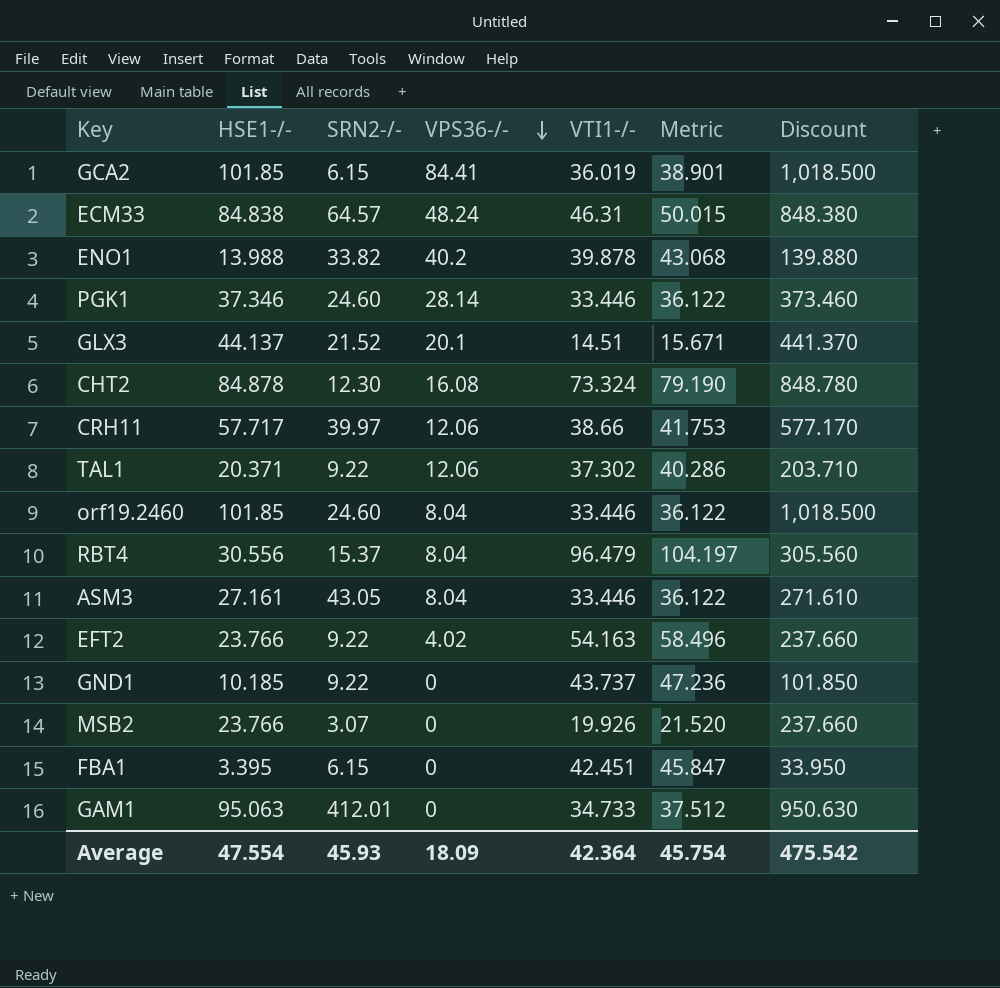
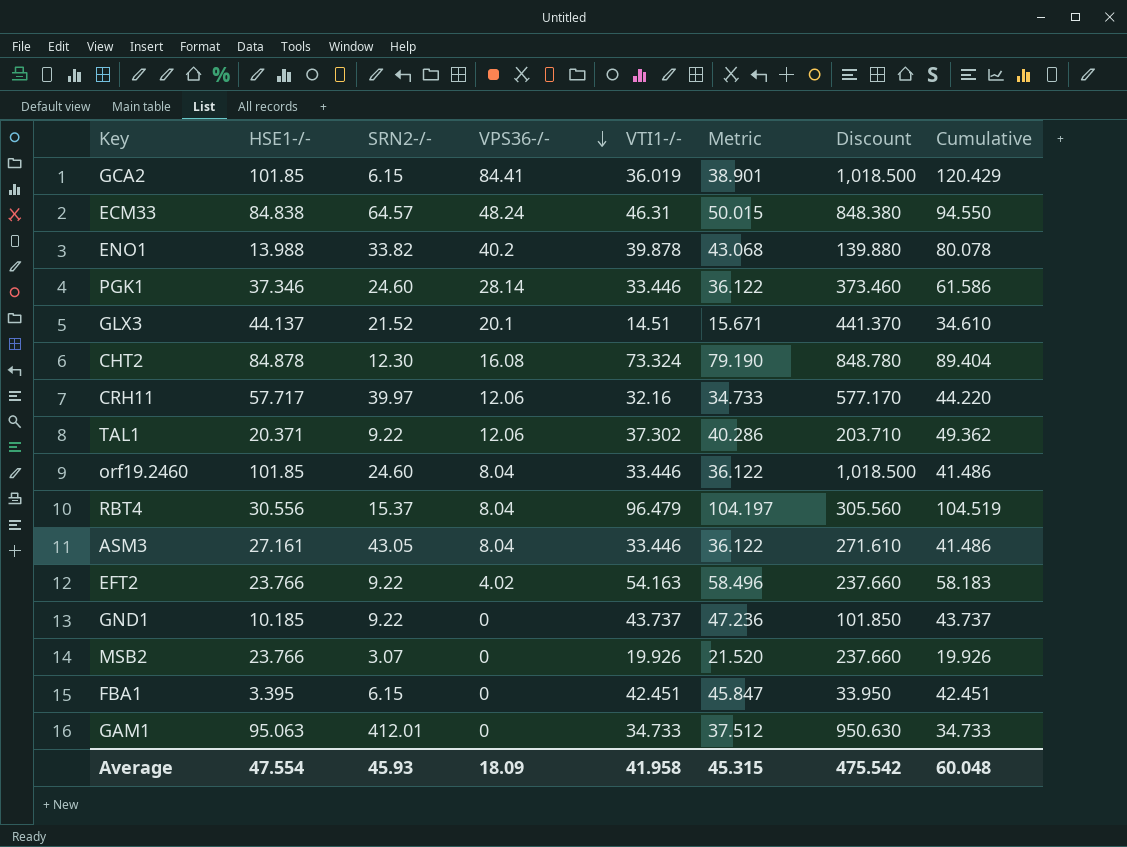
column Cumulative | formula: none -> [VPS36-/-] + [VTI1-/-]
CRH11 | VTI1-/-: 38.66 -> 32.16
CRH11 | Metric: 41.753 -> 34.733
Average | VTI1-/-: 42.364 -> 41.958
Average | Metric: 45.754 -> 45.315

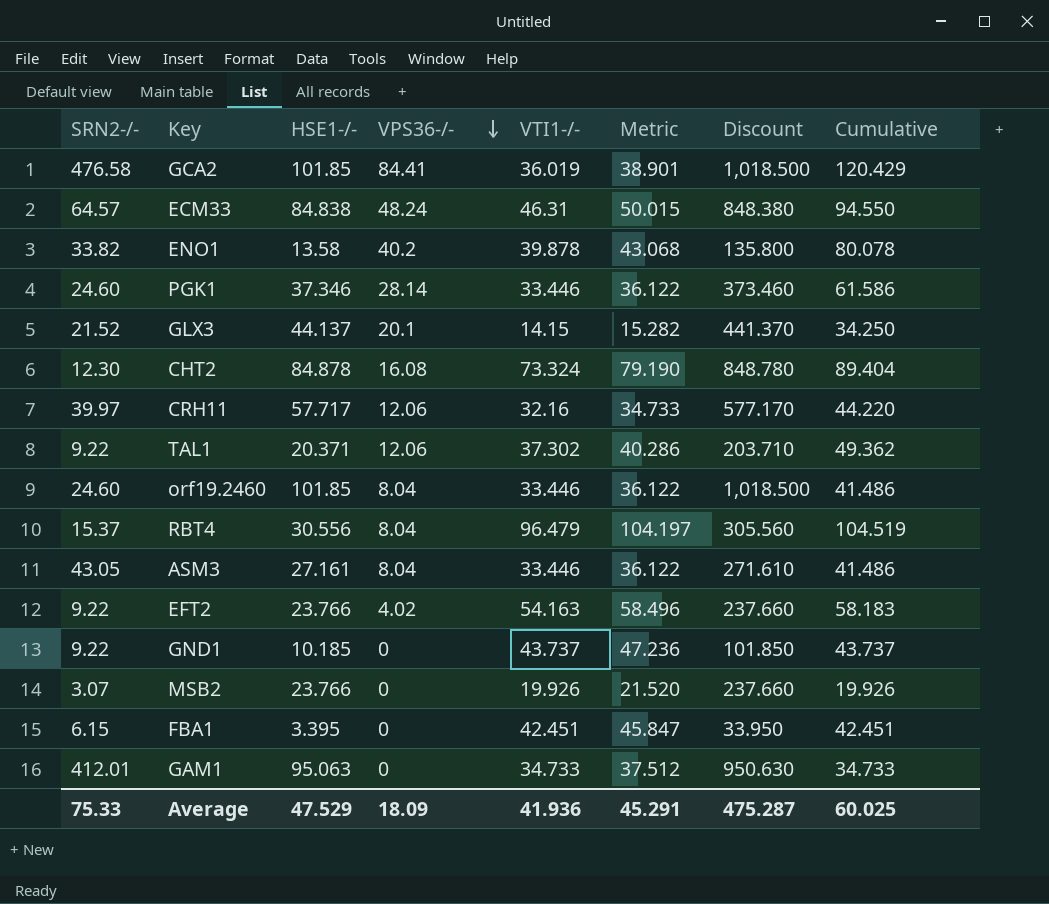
column SRN2-/- | position: 3 -> 1
GCA2 | SRN2-/-: 6.15 -> 476.58
ENO1 | HSE1-/-: 13.988 -> 13.58
ENO1 | Discount: 139.880 -> 135.800
GLX3 | VTI1-/-: 14.51 -> 14.15
GLX3 | Metric: 15.671 -> 15.282
GLX3 | Cumulative: 34.610 -> 34.250
Average | SRN2-/-: 45.93 -> 75.33
Average | HSE1-/-: 47.554 -> 47.529
Average | VTI1-/-: 41.958 -> 41.936
Average | Metric: 45.315 -> 45.291
Average | Discount: 475.542 -> 475.287
Average | Cumulative: 60.048 -> 60.025

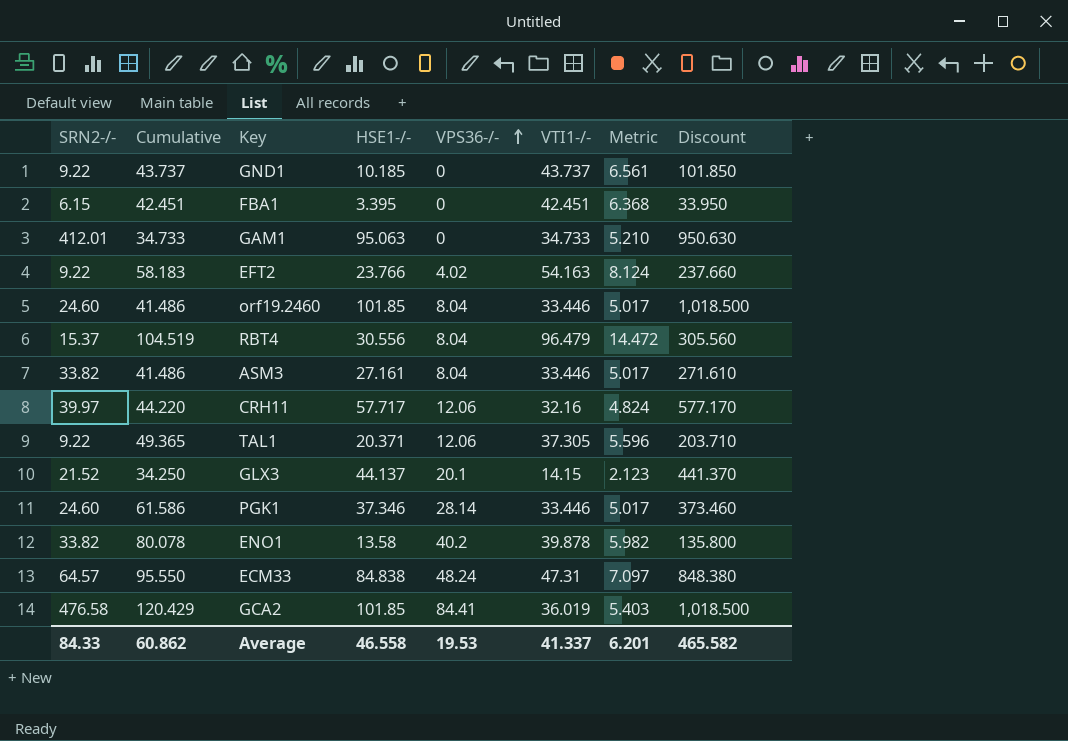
row order: VPS36-/- descending -> VPS36-/- ascending
column Cumulative | position: 8 -> 2
column Metric | formula: [VTI1-/-] * 1.08 -> [VTI1-/-] * 0.15
row CHT2: 12.30 | 84.878 | 16.08 | 73.324 | 79.190 | 848.780 | 89.404 -> none
row MSB2: 3.07 | 23.766 | 0 | 19.926 | 21.520 | 237.660 | 19.926 -> none
ASM3 | SRN2-/-: 43.05 -> 33.82
TAL1 | Cumulative: 49.362 -> 49.365
TAL1 | VTI1-/-: 37.302 -> 37.305
ECM33 | Cumulative: 94.550 -> 95.550
ECM33 | VTI1-/-: 46.31 -> 47.31
Average | SRN2-/-: 75.33 -> 84.33
Average | Cumulative: 60.025 -> 60.862
Average | HSE1-/-: 47.529 -> 46.558
Average | VPS36-/-: 18.09 -> 19.53
Average | VTI1-/-: 41.936 -> 41.337
Average | Metric: 45.291 -> 6.201
Average | Discount: 475.287 -> 465.582

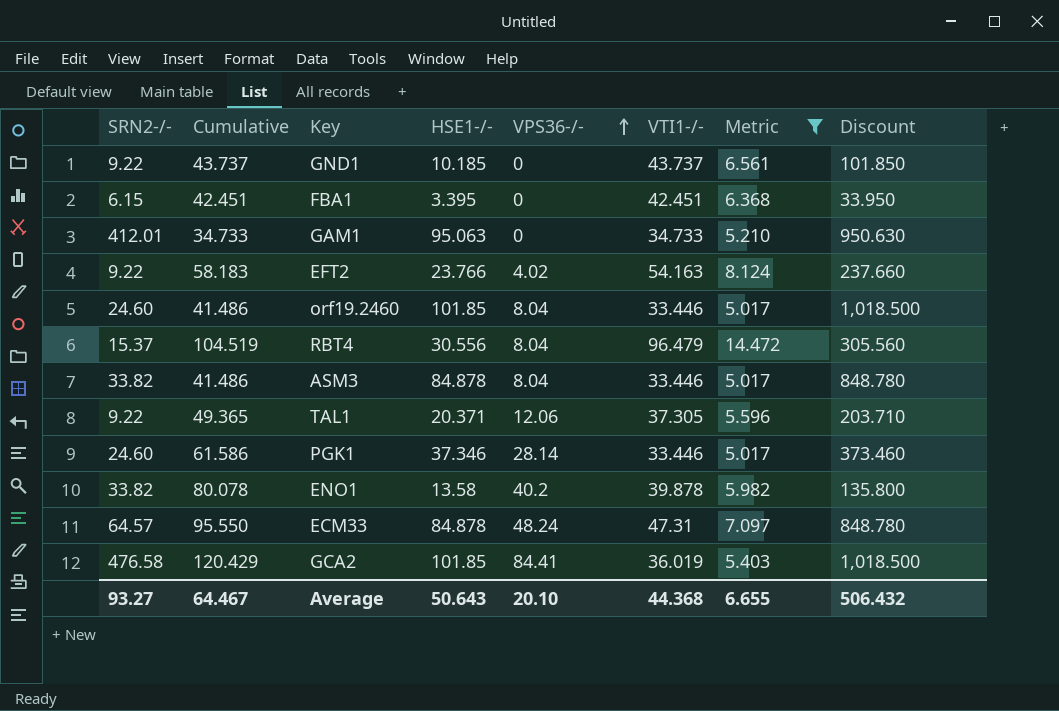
filter: none -> Metric >= 5.017
ASM3 | HSE1-/-: 27.161 -> 84.878
ASM3 | Discount: 271.610 -> 848.780
ECM33 | HSE1-/-: 84.838 -> 84.878
ECM33 | Discount: 848.380 -> 848.780
Average | SRN2-/-: 84.33 -> 93.27
Average | Cumulative: 60.862 -> 64.467
Average | HSE1-/-: 46.558 -> 50.643
Average | VPS36-/-: 19.53 -> 20.10
Average | VTI1-/-: 41.337 -> 44.368
Average | Metric: 6.201 -> 6.655
Average | Discount: 465.582 -> 506.432

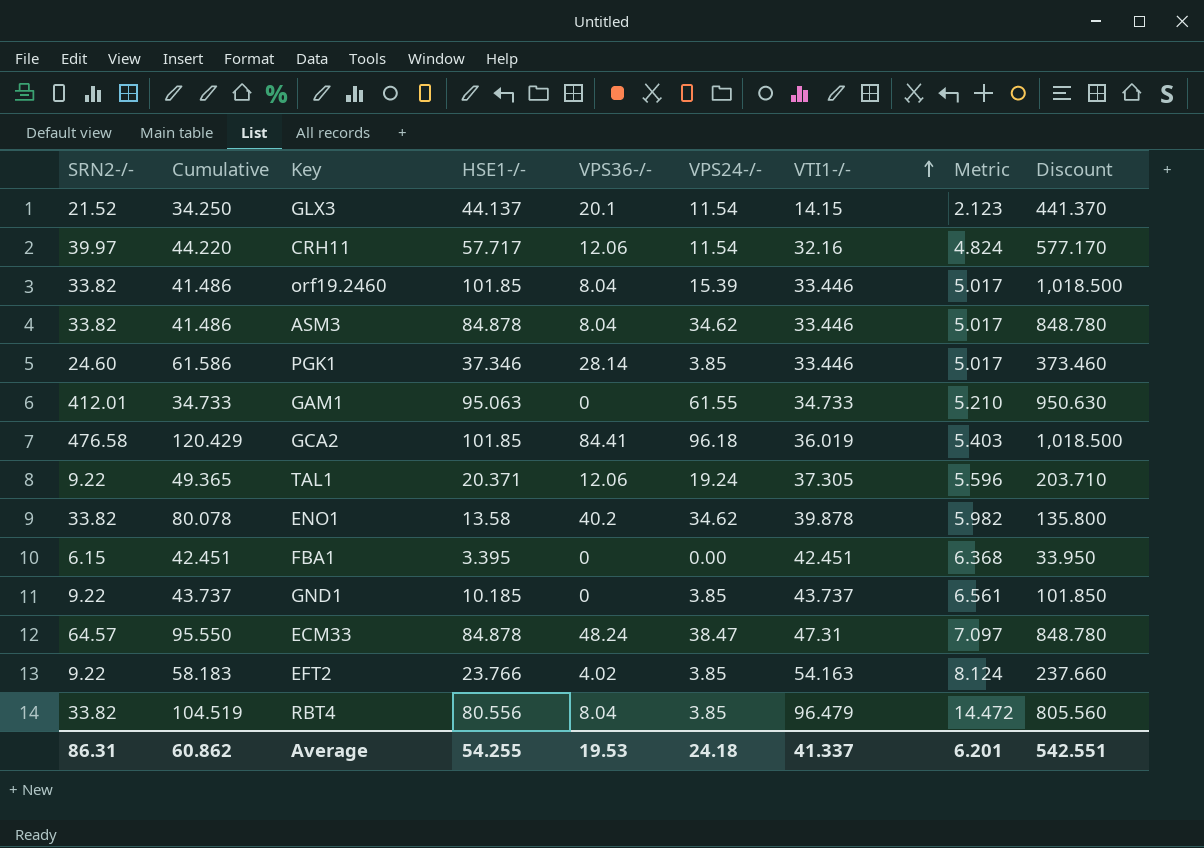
filter: Metric >= 5.017 -> none
row order: VPS36-/- ascending -> VTI1-/- ascending
column VPS24-/- | position: none -> 6
orf19.2460 | SRN2-/-: 24.60 -> 33.82
RBT4 | SRN2-/-: 15.37 -> 33.82
RBT4 | HSE1-/-: 30.556 -> 80.556
RBT4 | Discount: 305.560 -> 805.560
Average | SRN2-/-: 93.27 -> 86.31
Average | Cumulative: 64.467 -> 60.862
Average | HSE1-/-: 50.643 -> 54.255
Average | VPS36-/-: 20.10 -> 19.53
Average | VTI1-/-: 44.368 -> 41.337
Average | Metric: 6.655 -> 6.201
Average | Discount: 506.432 -> 542.551

